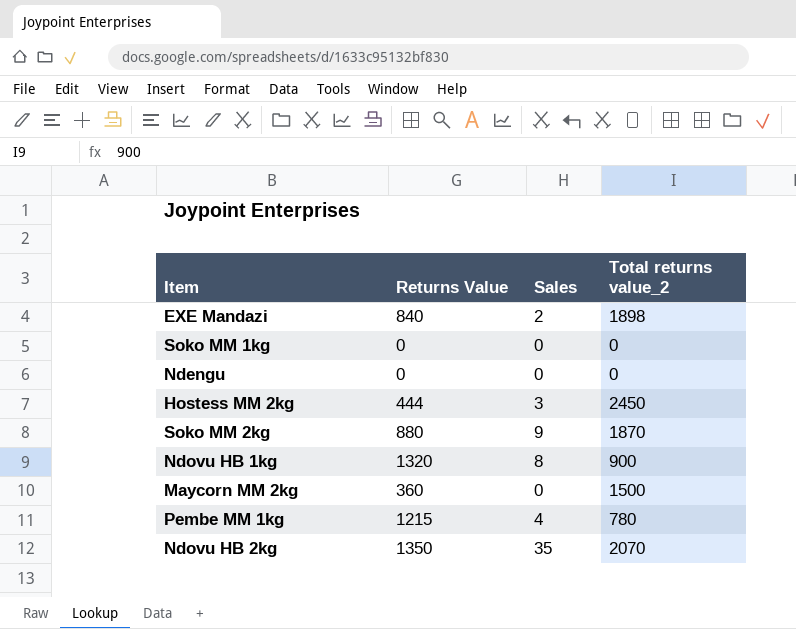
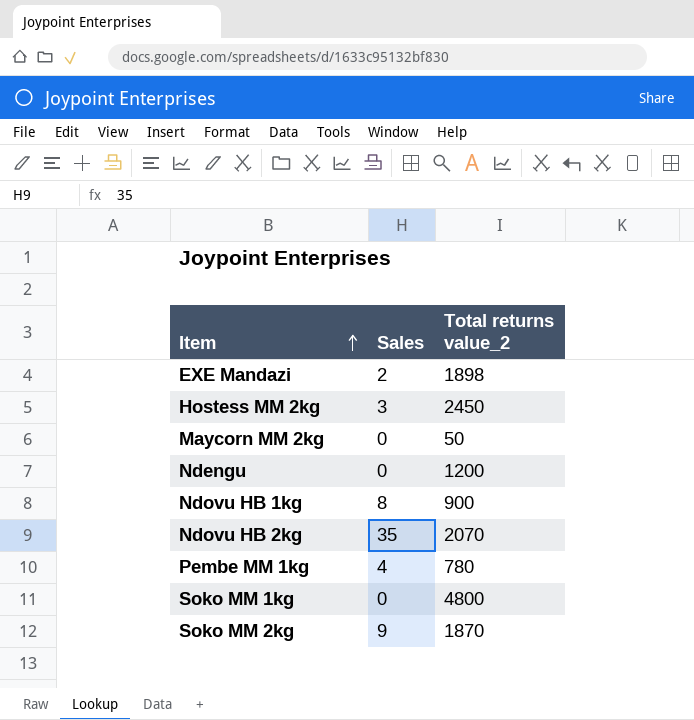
row order: none -> Item ascending
column Returns Value | position: 2 -> none
Maycorn MM 2kg | Total returns value_2: 1500 -> 50
Ndengu | Total returns value_2: 0 -> 1200
Soko MM 1kg | Total returns value_2: 0 -> 4800

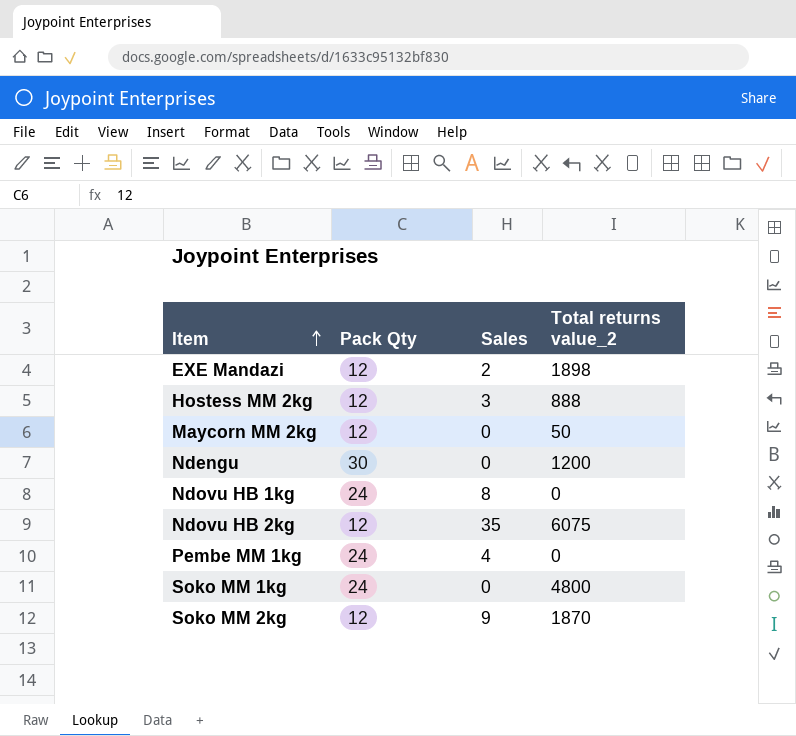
column Pack Qty | position: none -> 2
Hostess MM 2kg | Total returns value_2: 2450 -> 888
Ndovu HB 1kg | Total returns value_2: 900 -> 0
Ndovu HB 2kg | Total returns value_2: 2070 -> 6075
Pembe MM 1kg | Total returns value_2: 780 -> 0

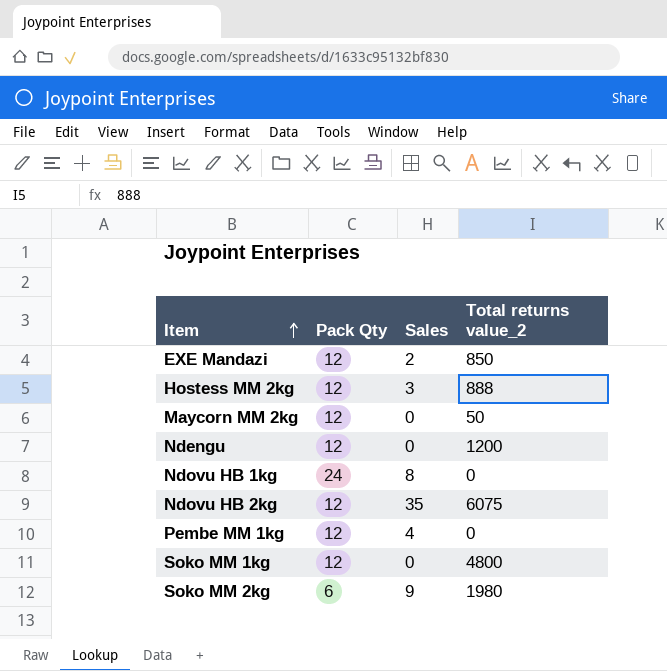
EXE Mandazi | Total returns value_2: 1898 -> 850
Ndengu | Pack Qty: 30 -> 12
Pembe MM 1kg | Pack Qty: 24 -> 12
Soko MM 1kg | Pack Qty: 24 -> 12
Soko MM 2kg | Pack Qty: 12 -> 6
Soko MM 2kg | Total returns value_2: 1870 -> 1980

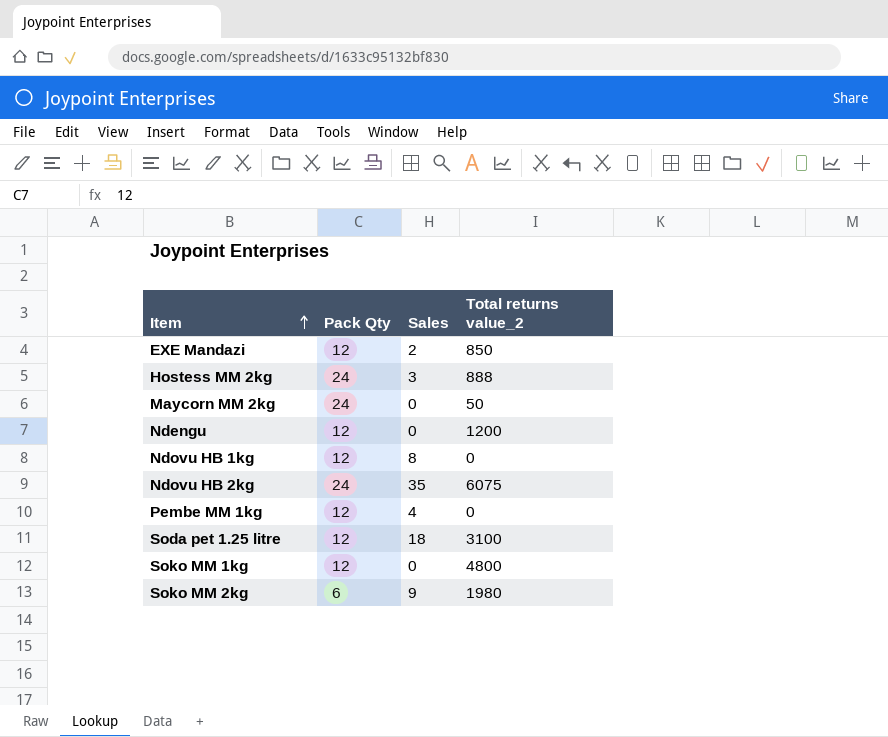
Hostess MM 2kg | Pack Qty: 12 -> 24
Maycorn MM 2kg | Pack Qty: 12 -> 24
Ndovu HB 1kg | Pack Qty: 24 -> 12
Ndovu HB 2kg | Pack Qty: 12 -> 24
row Soda pet 1.25 litre: none -> 12 | 18 | 3100

